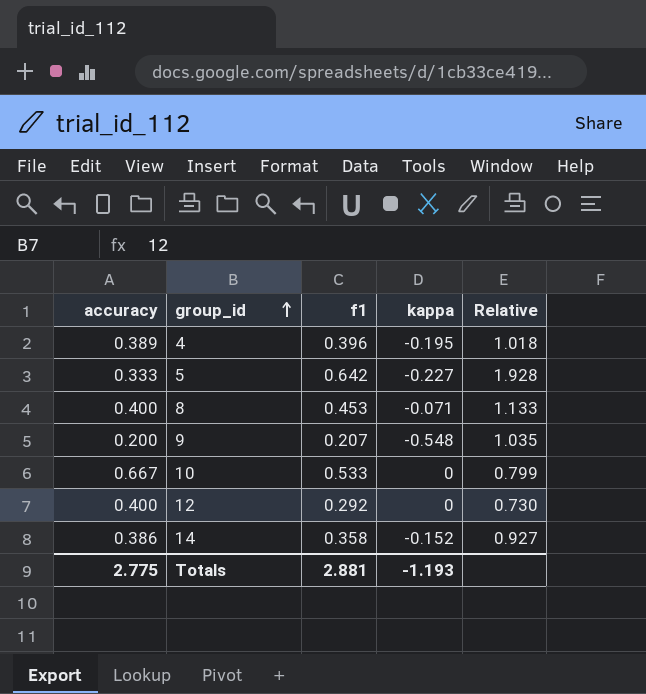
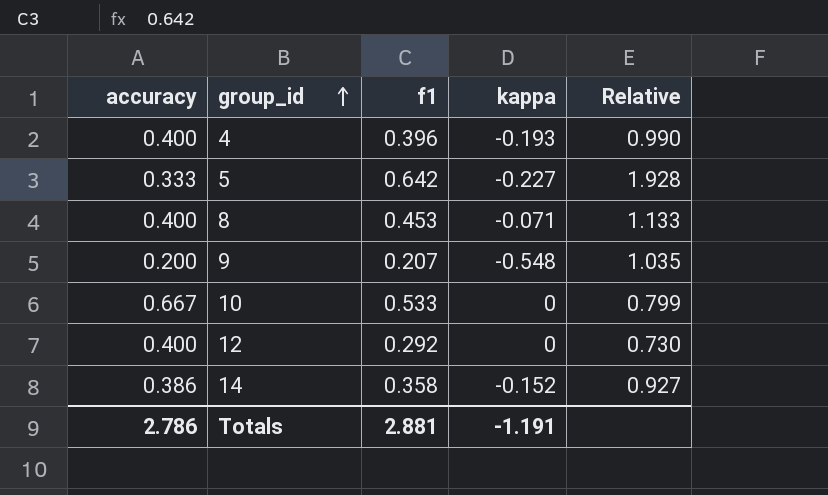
4 | accuracy: 0.389 -> 0.400
4 | kappa: -0.195 -> -0.193
4 | Relative: 1.018 -> 0.990
Totals | accuracy: 2.775 -> 2.786
Totals | kappa: -1.193 -> -1.191

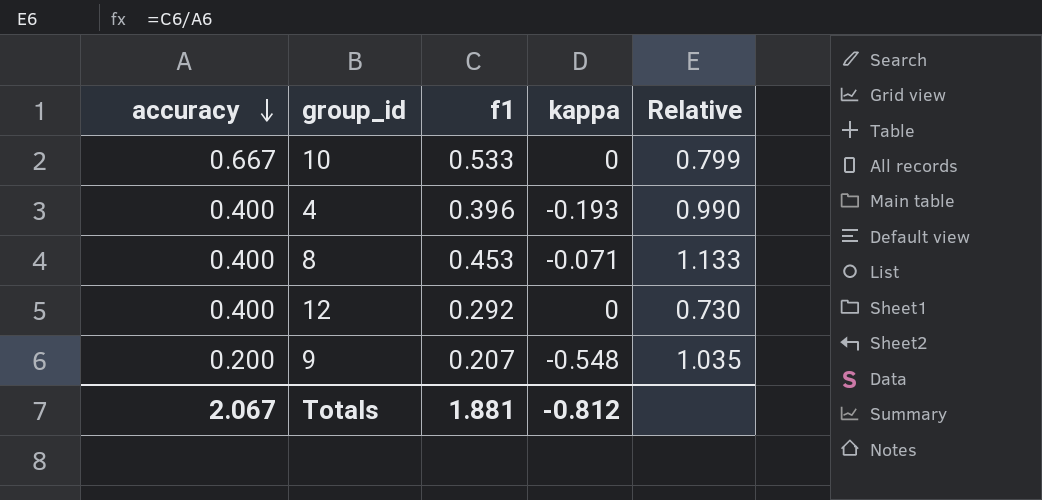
row order: group_id ascending -> accuracy descending
row 5: 0.333 | 0.642 | -0.227 | 1.928 -> none
row 14: 0.386 | 0.358 | -0.152 | 0.927 -> none
Totals | accuracy: 2.786 -> 2.067
Totals | f1: 2.881 -> 1.881
Totals | kappa: -1.191 -> -0.812

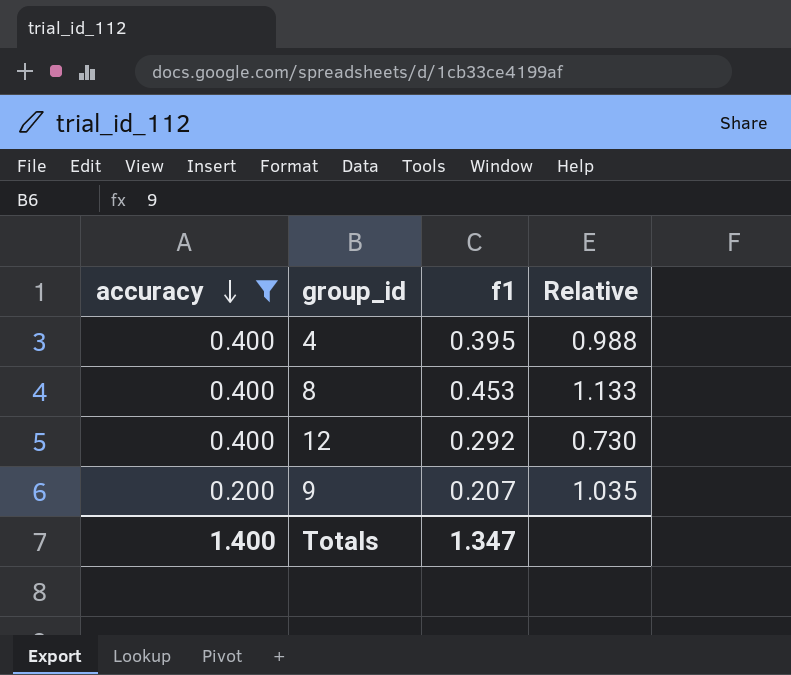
filter: none -> accuracy != 0.667
column kappa | position: 4 -> none
4 | f1: 0.396 -> 0.395
4 | Relative: 0.990 -> 0.988
Totals | accuracy: 2.067 -> 1.400
Totals | f1: 1.881 -> 1.347

